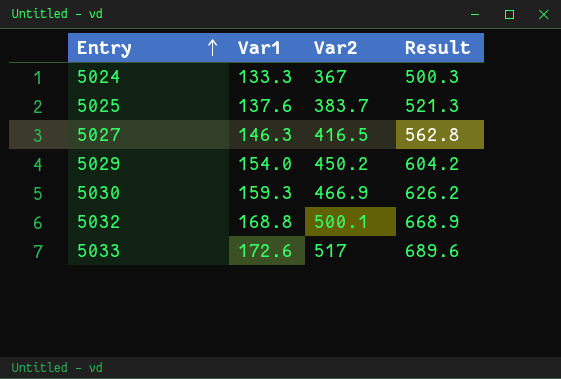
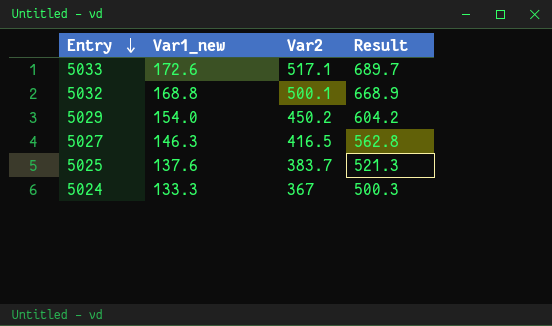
row order: Entry ascending -> Entry descending
column name: Var1 -> Var1_new
row 5030: 159.3 | 466.9 | 626.2 -> none
5033 | Var2: 517 -> 517.1
5033 | Result: 689.6 -> 689.7

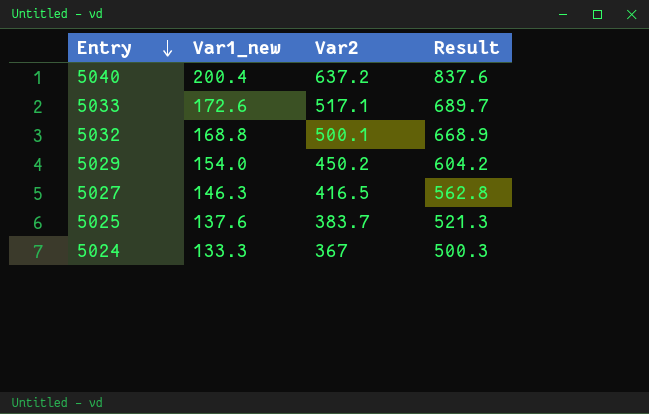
row 5040: none -> 200.4 | 637.2 | 837.6

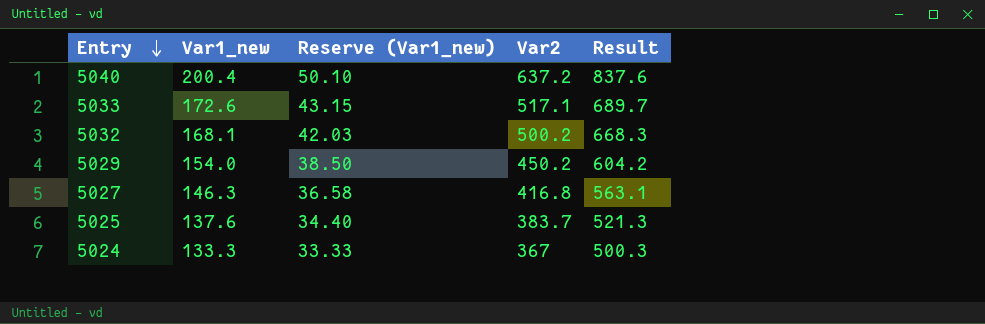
column Reserve (Var1_new) | formula: none -> [Var1_new] * 0.25
5032 | Var1_new: 168.8 -> 168.1
5032 | Var2: 500.1 -> 500.2
5032 | Result: 668.9 -> 668.3
5027 | Var2: 416.5 -> 416.8
5027 | Result: 562.8 -> 563.1

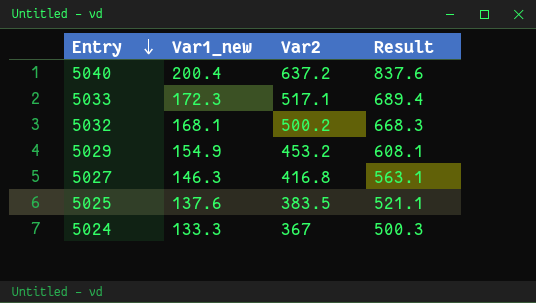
column Reserve (Var1_new) | formula: [Var1_new] * 0.25 -> none
5033 | Var1_new: 172.6 -> 172.3
5033 | Result: 689.7 -> 689.4
5029 | Var1_new: 154.0 -> 154.9
5029 | Var2: 450.2 -> 453.2
5029 | Result: 604.2 -> 608.1
5025 | Var2: 383.7 -> 383.5
5025 | Result: 521.3 -> 521.1

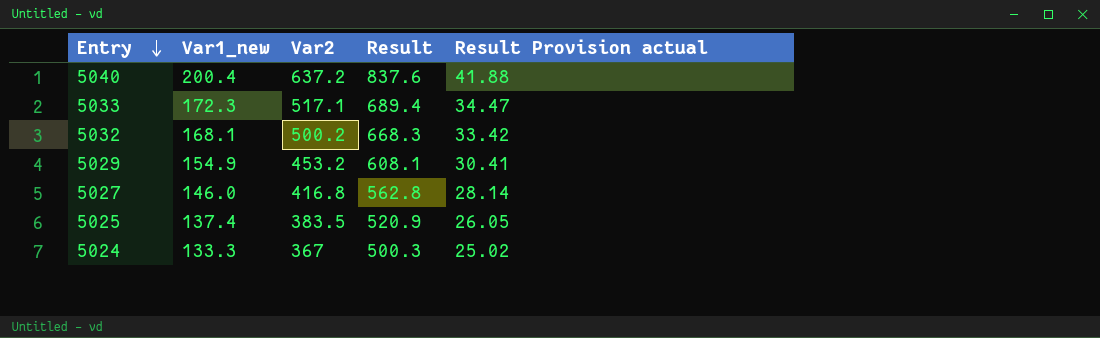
column Result Provision actual | formula: none -> [Result] * 0.05
5027 | Var1_new: 146.3 -> 146.0
5027 | Result: 563.1 -> 562.8
5025 | Var1_new: 137.6 -> 137.4
5025 | Result: 521.1 -> 520.9

